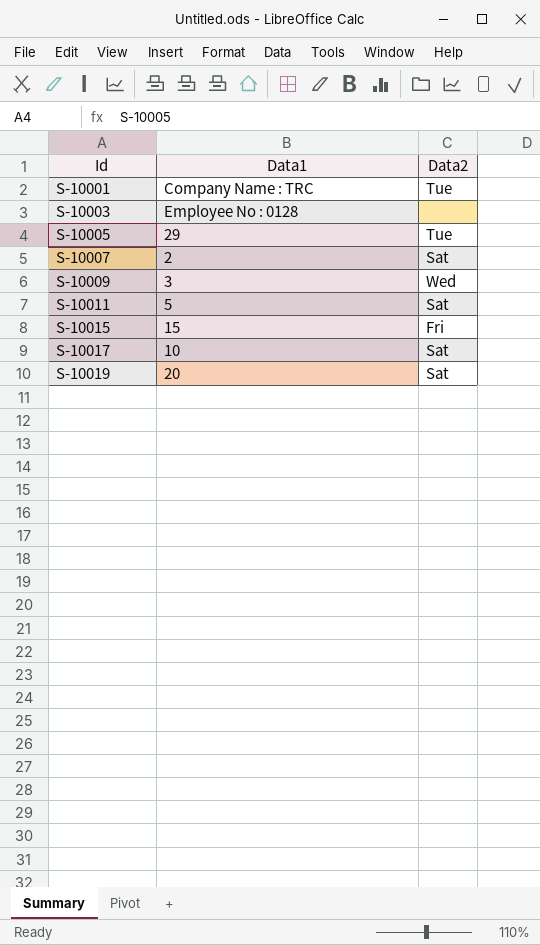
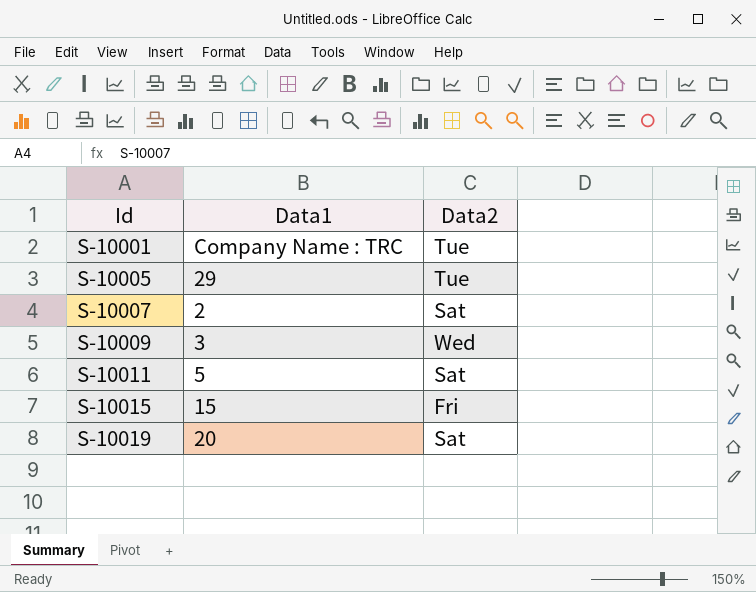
row S-10003: Employee No : 0128 | none -> none
row S-10017: 10 | Sat -> none

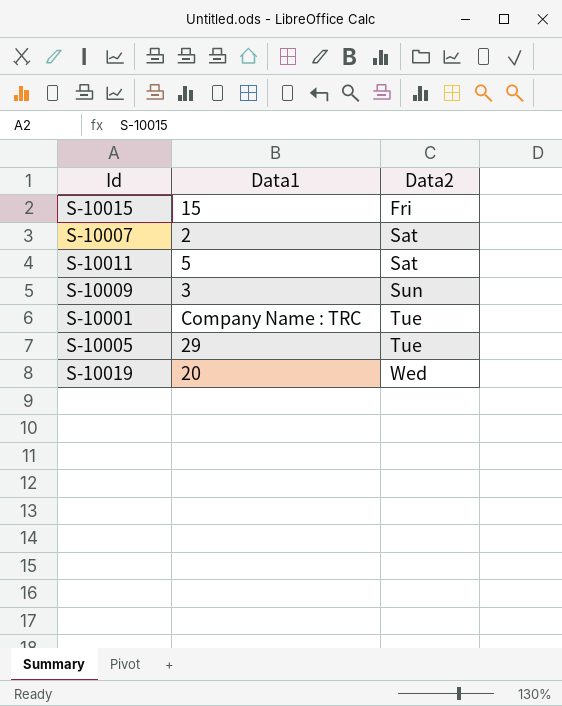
row order: Id ascending -> Data2 ascending
S-10009 | Data2: Wed -> Sun
S-10019 | Data2: Sat -> Wed

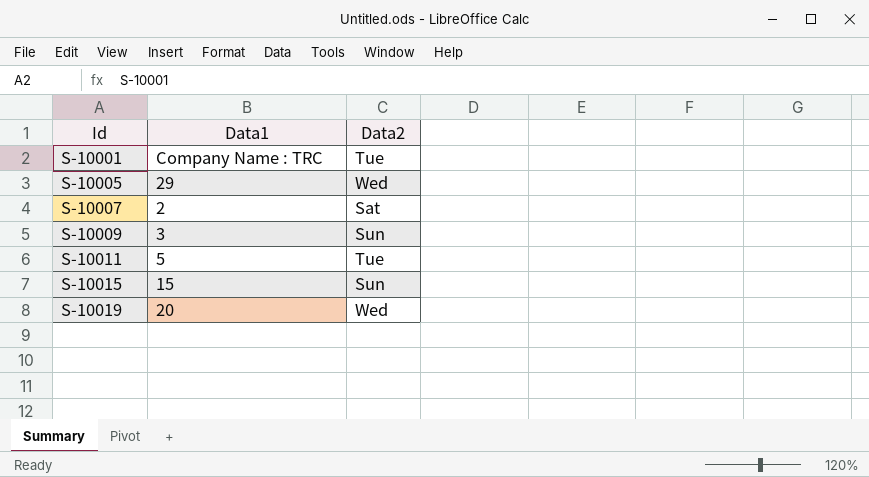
row order: Data2 ascending -> Id ascending
S-10005 | Data2: Tue -> Wed
S-10011 | Data2: Sat -> Tue
S-10015 | Data2: Fri -> Sun

